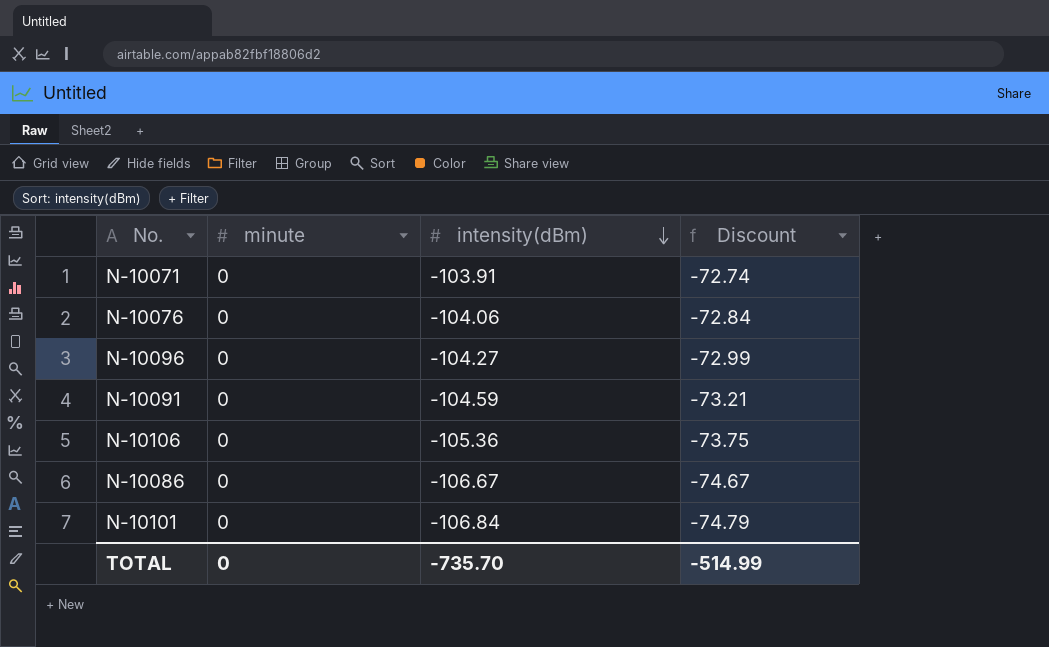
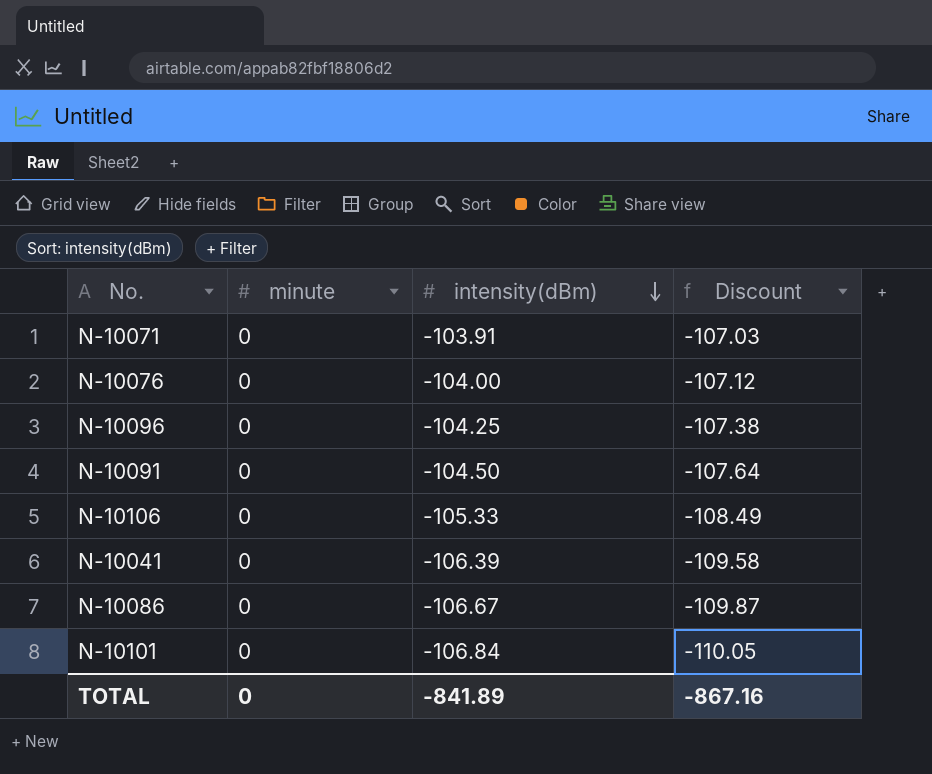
column Discount | formula: [intensity(dBm)] * 0.7 -> [intensity(dBm)] * 1.03
N-10076 | intensity(dBm): -104.06 -> -104.00
N-10096 | intensity(dBm): -104.27 -> -104.25
N-10091 | intensity(dBm): -104.59 -> -104.50
N-10106 | intensity(dBm): -105.36 -> -105.33
row N-10041: none -> 0 | -106.39 | -109.58
TOTAL | intensity(dBm): -735.70 -> -841.89
TOTAL | Discount: -514.99 -> -867.16

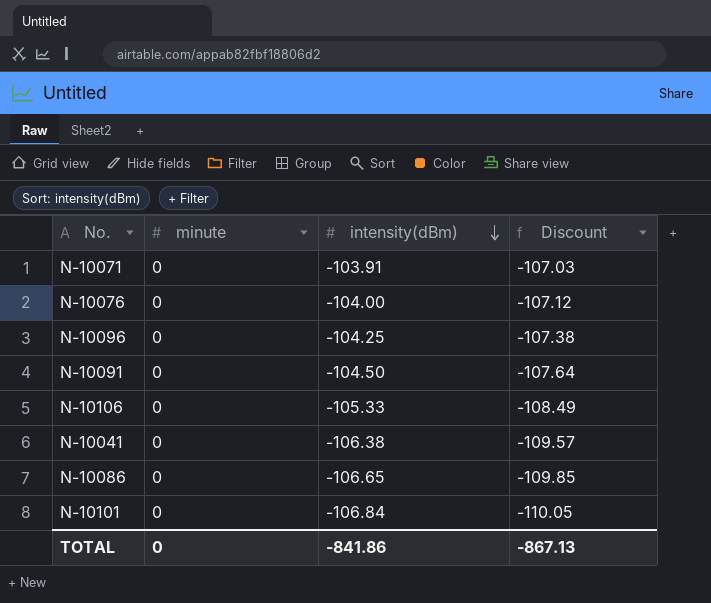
N-10041 | intensity(dBm): -106.39 -> -106.38
N-10041 | Discount: -109.58 -> -109.57
N-10086 | intensity(dBm): -106.67 -> -106.65
N-10086 | Discount: -109.87 -> -109.85
TOTAL | intensity(dBm): -841.89 -> -841.86
TOTAL | Discount: -867.16 -> -867.13

